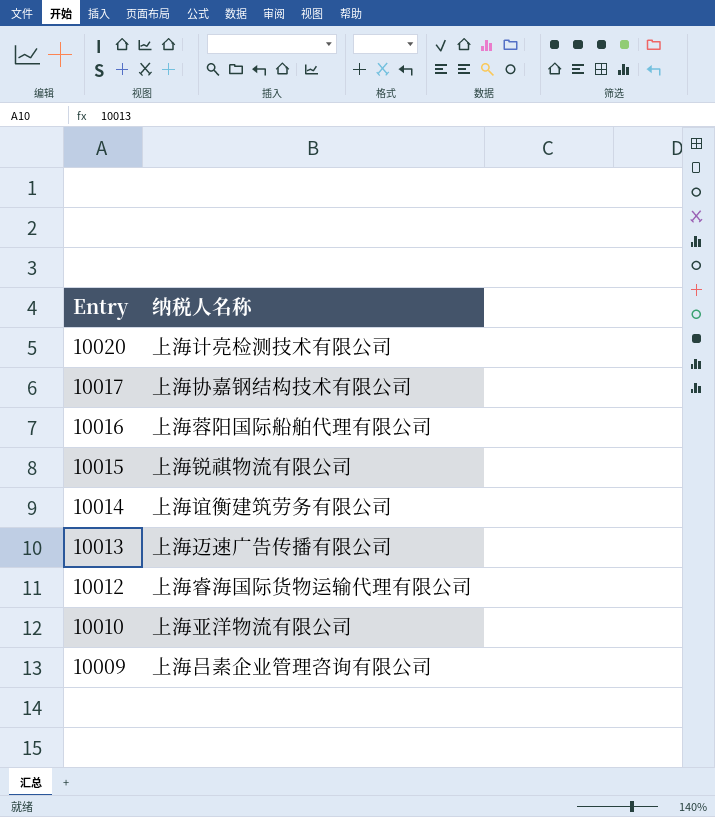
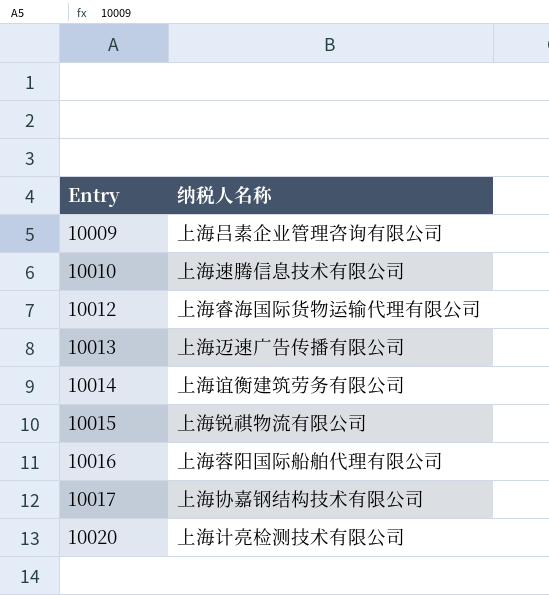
row order: Entry descending -> Entry ascending
10010 | 纳税人名称: 上海亚洋物流有限公司 -> 上海速腾信息技术有限公司

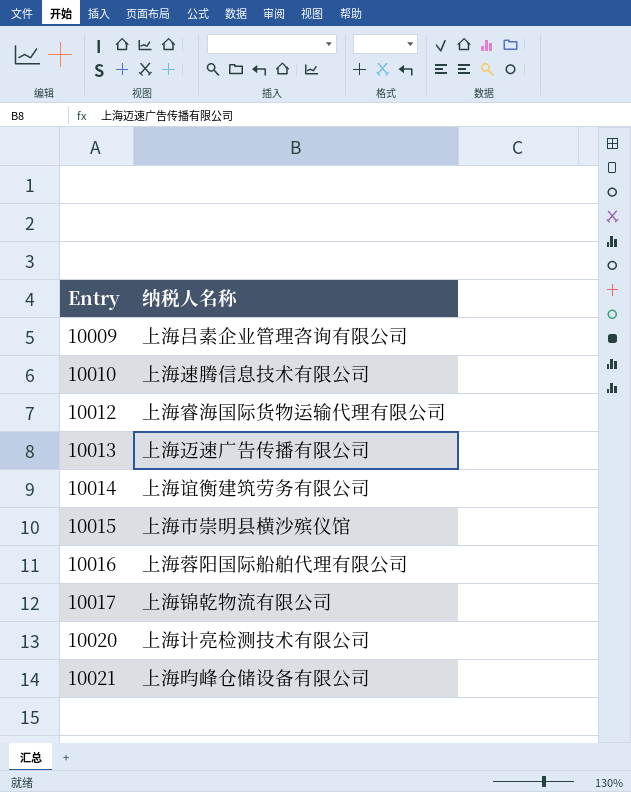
10015 | 纳税人名称: 上海锐祺物流有限公司 -> 上海市崇明县横沙殡仪馆
10017 | 纳税人名称: 上海协嘉钢结构技术有限公司 -> 上海锦乾物流有限公司
row 10021: none -> 上海昀峰仓储设备有限公司

